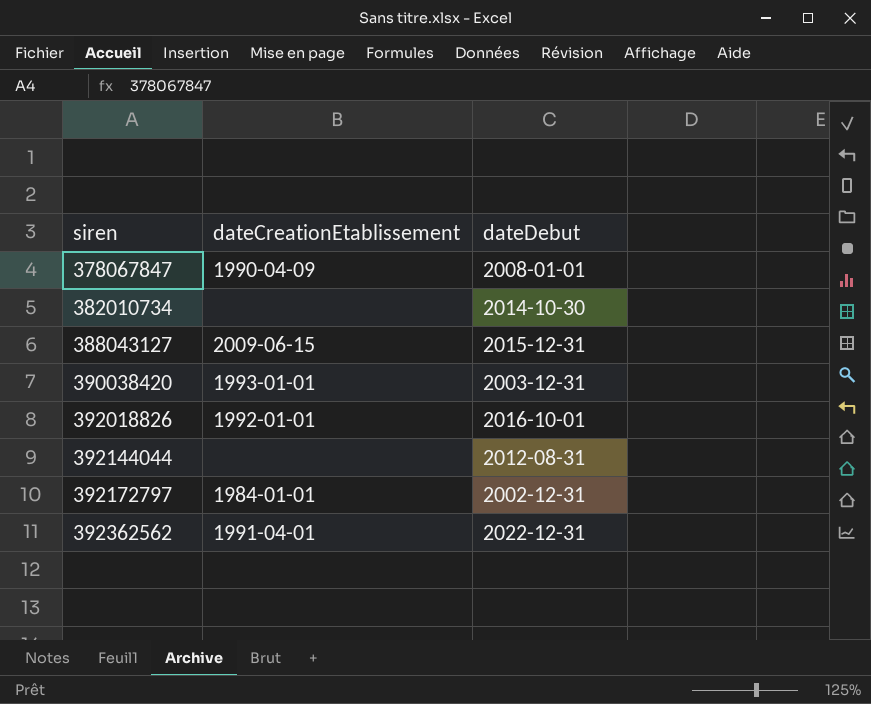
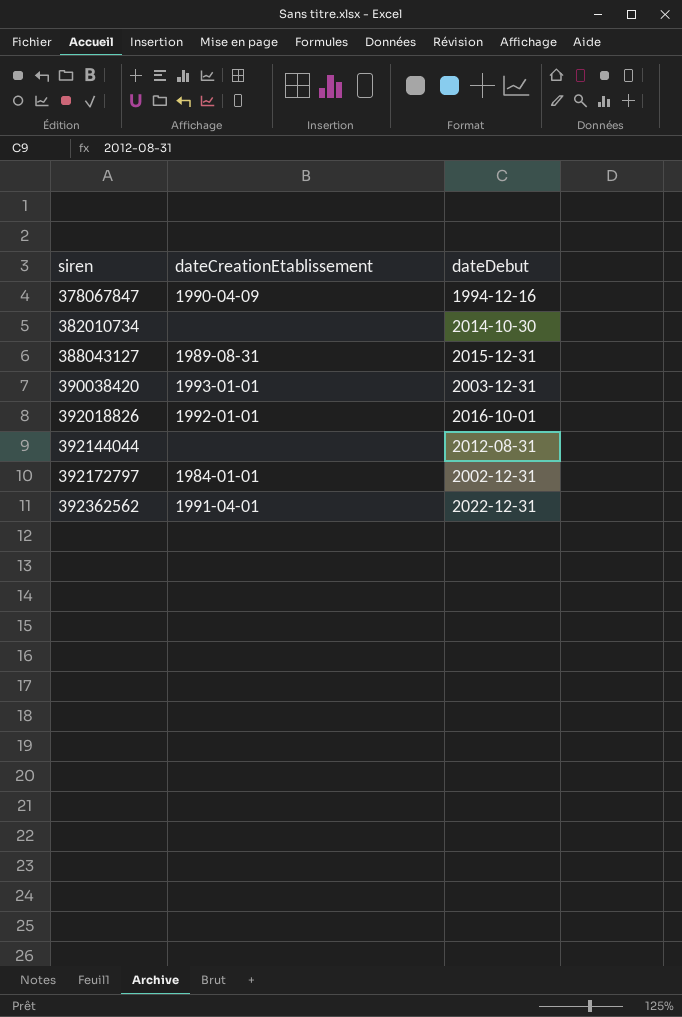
378067847 | dateDebut: 2008-01-01 -> 1994-12-16
388043127 | dateCreationEtablissement: 2009-06-15 -> 1989-08-31

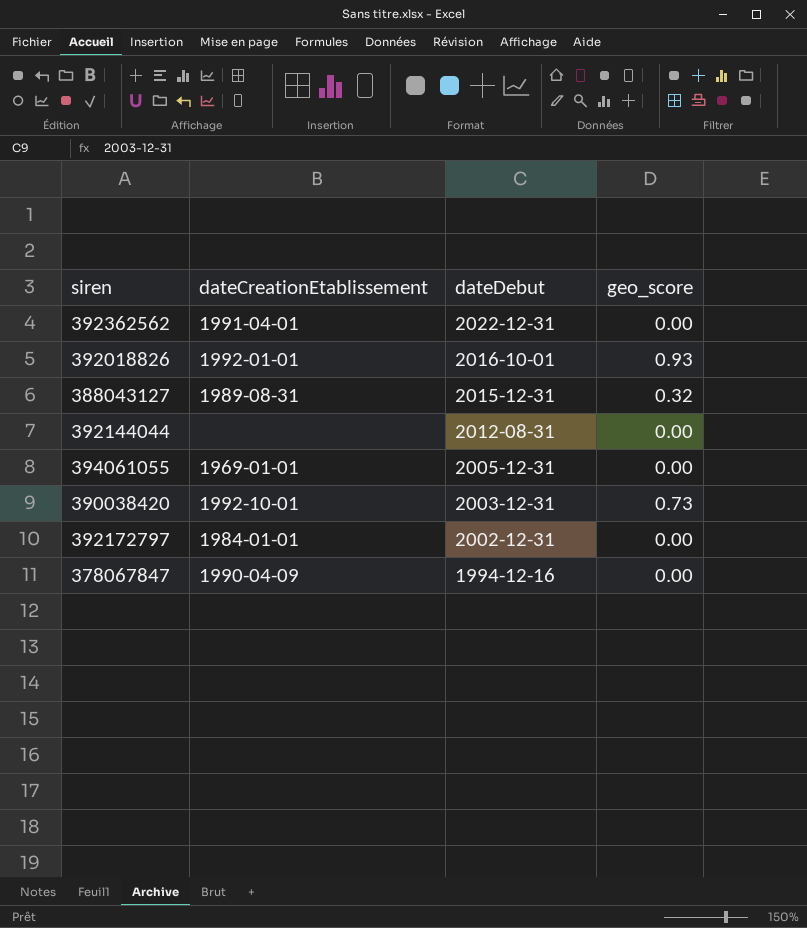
row order: siren ascending -> dateDebut descending
column geo_score | position: none -> 4
row 382010734: none | 2014-10-30 -> none
row 394061055: none -> 1969-01-01 | 2005-12-31 | 0.00
390038420 | dateCreationEtablissement: 1993-01-01 -> 1992-10-01

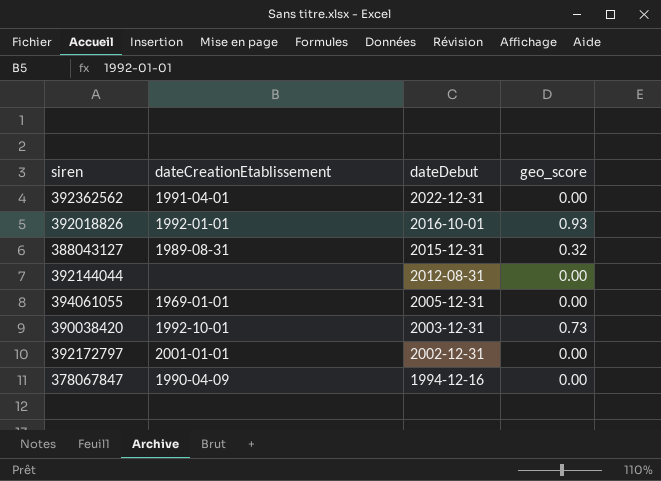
392172797 | dateCreationEtablissement: 1984-01-01 -> 2001-01-01

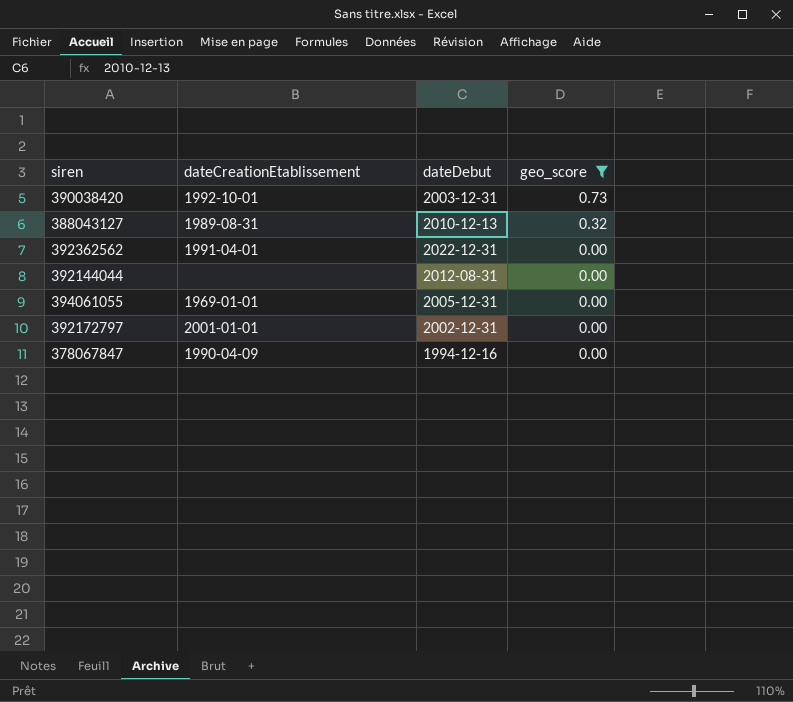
filter: none -> geo_score != 0.93
row order: dateDebut descending -> geo_score descending
388043127 | dateDebut: 2015-12-31 -> 2010-12-13

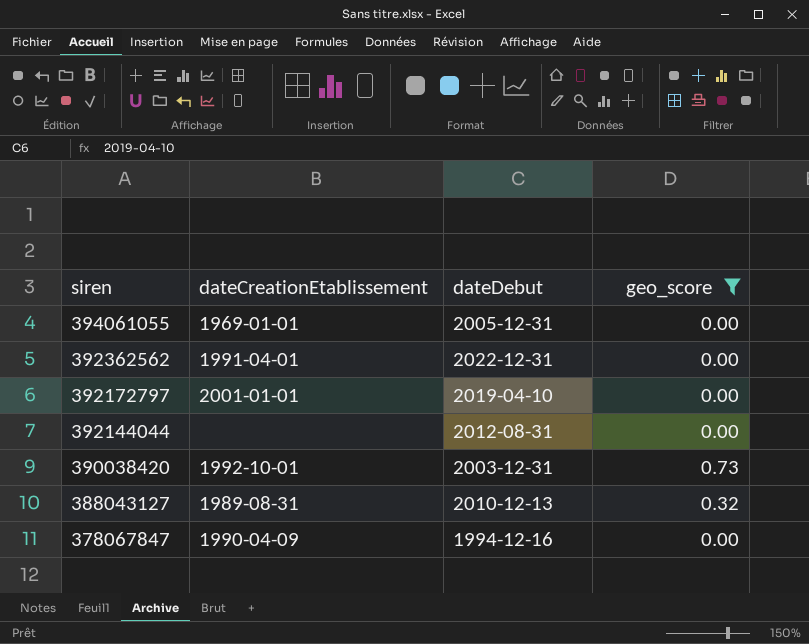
row order: geo_score descending -> siren descending
392172797 | dateDebut: 2002-12-31 -> 2019-04-10

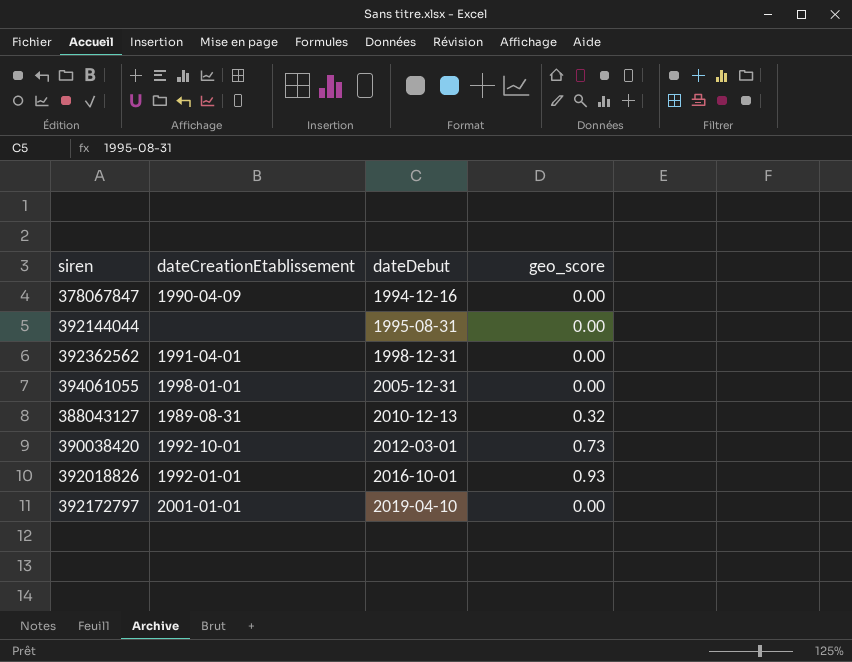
filter: geo_score != 0.93 -> none
row order: siren descending -> dateDebut ascending
392144044 | dateDebut: 2012-08-31 -> 1995-08-31
392362562 | dateDebut: 2022-12-31 -> 1998-12-31
394061055 | dateCreationEtablissement: 1969-01-01 -> 1998-01-01
390038420 | dateDebut: 2003-12-31 -> 2012-03-01

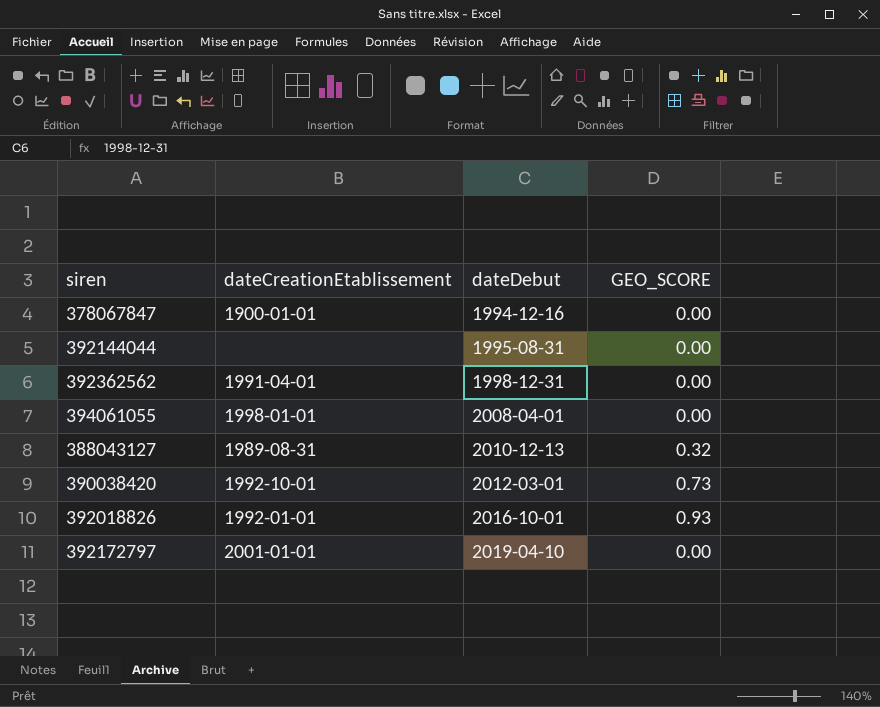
column name: geo_score -> GEO_SCORE
378067847 | dateCreationEtablissement: 1990-04-09 -> 1900-01-01
394061055 | dateDebut: 2005-12-31 -> 2008-04-01

